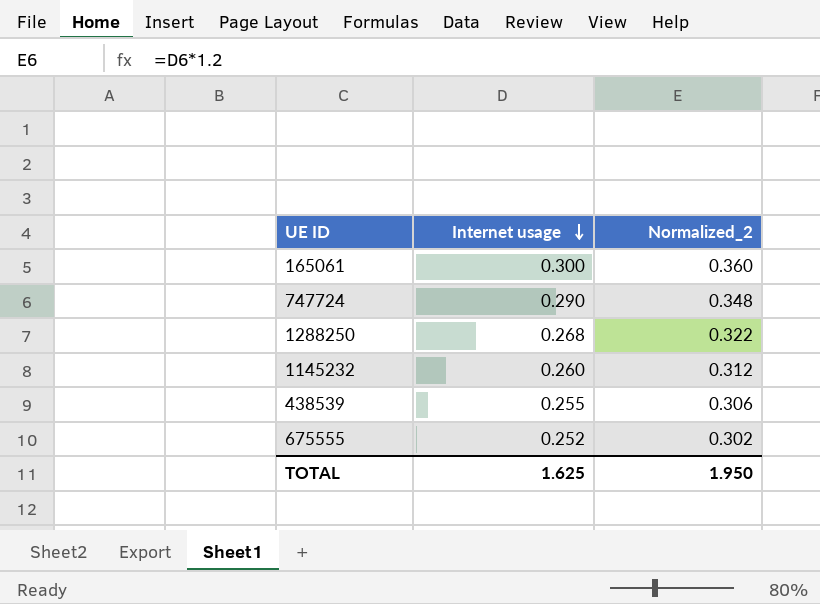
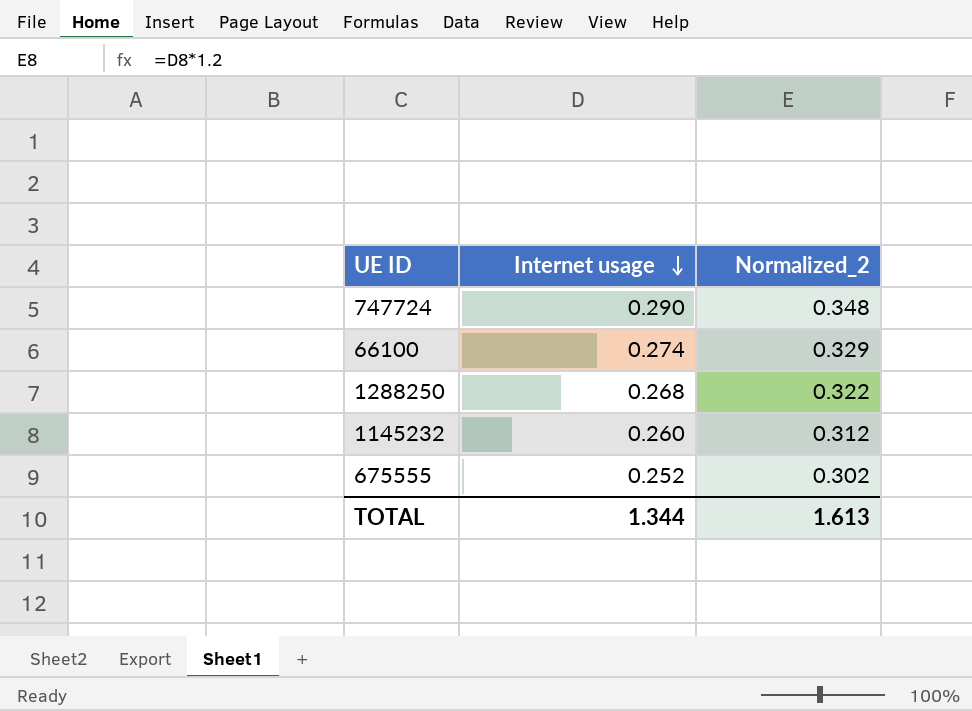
row 165061: 0.300 | 0.360 -> none
row 438539: 0.255 | 0.306 -> none
row 66100: none -> 0.274 | 0.329
TOTAL | Internet usage: 1.625 -> 1.344
TOTAL | Normalized_2: 1.950 -> 1.613

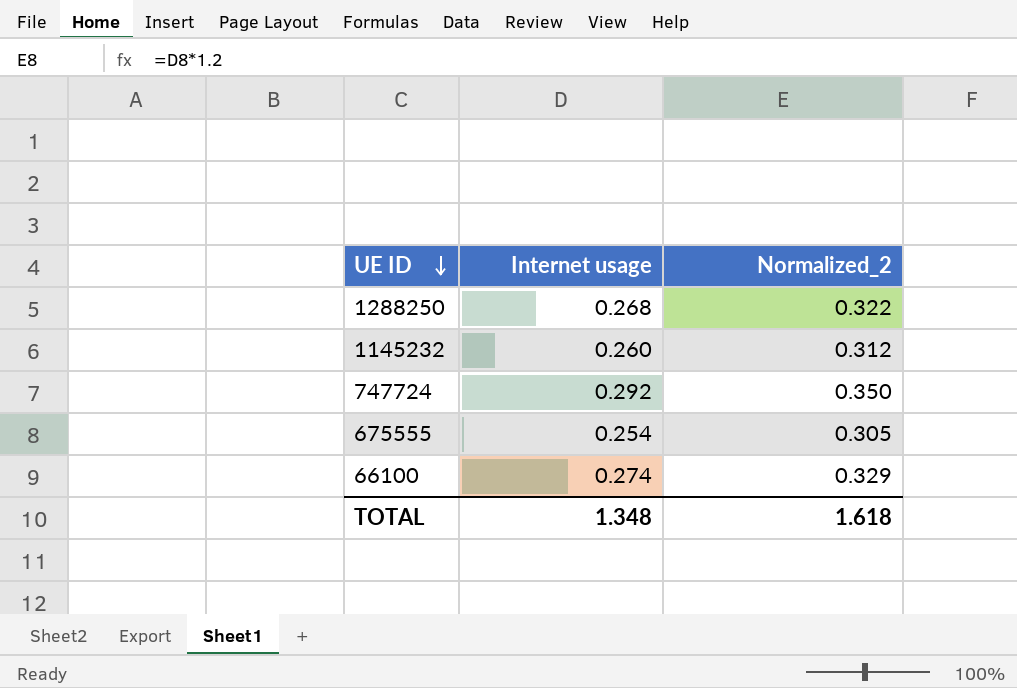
row order: Internet usage descending -> UE ID descending
747724 | Internet usage: 0.290 -> 0.292
747724 | Normalized_2: 0.348 -> 0.350
675555 | Internet usage: 0.252 -> 0.254
675555 | Normalized_2: 0.302 -> 0.305
TOTAL | Internet usage: 1.344 -> 1.348
TOTAL | Normalized_2: 1.613 -> 1.618

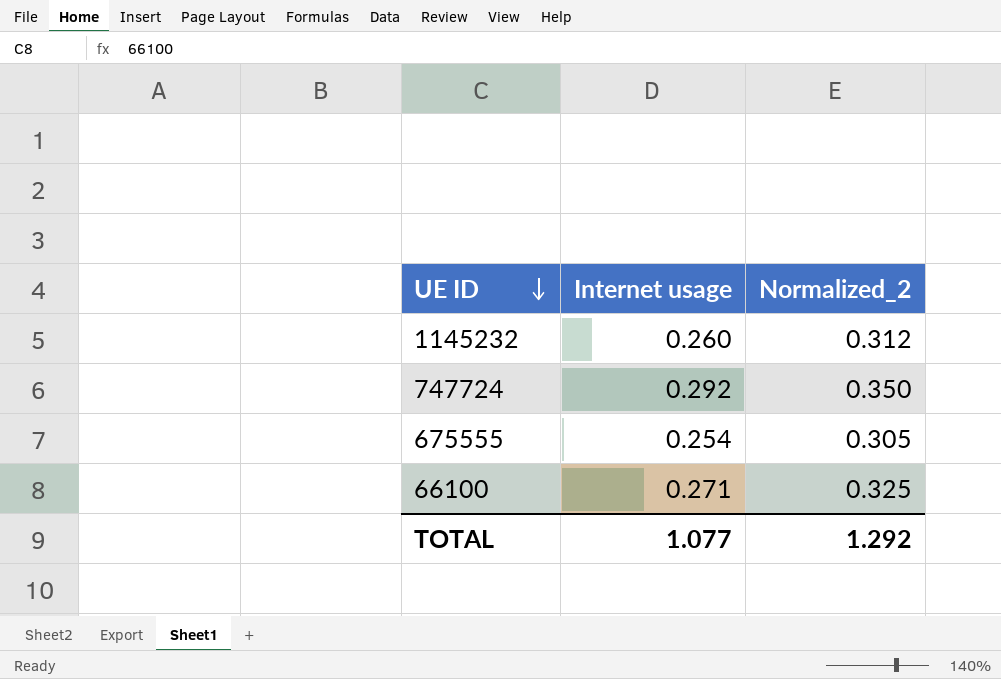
row 1288250: 0.268 | 0.322 -> none
66100 | Internet usage: 0.274 -> 0.271
66100 | Normalized_2: 0.329 -> 0.325
TOTAL | Internet usage: 1.348 -> 1.077
TOTAL | Normalized_2: 1.618 -> 1.292

